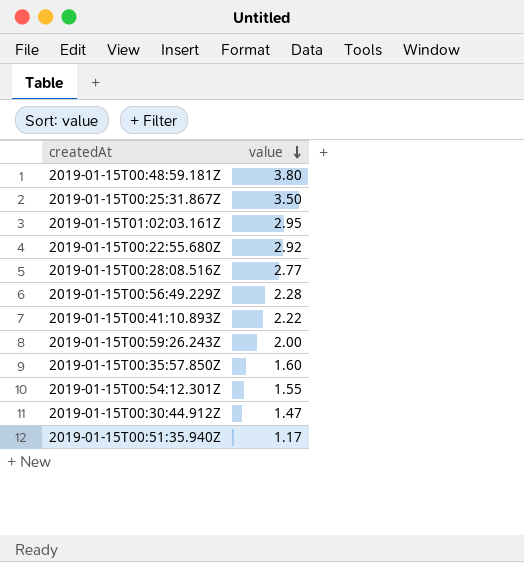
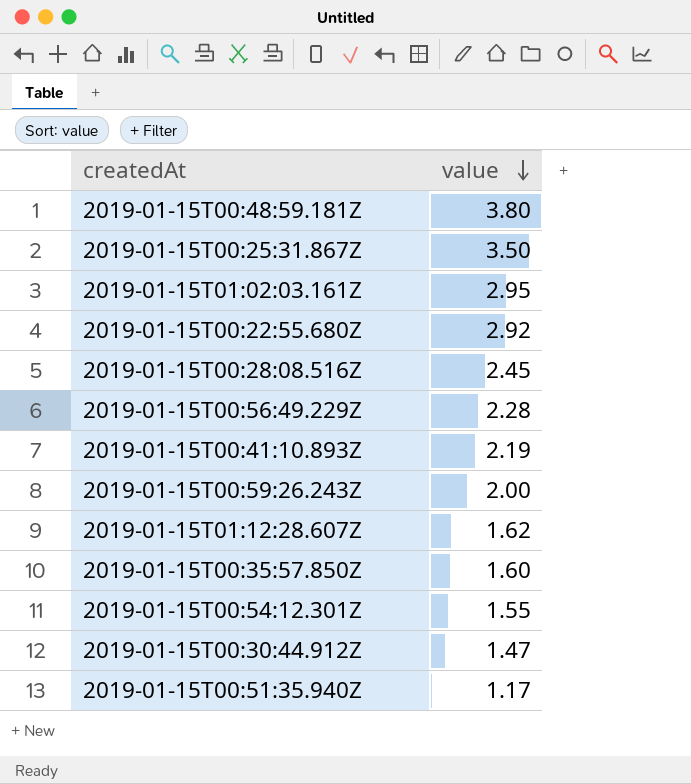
2019-01-15T00:28:08.516Z | value: 2.77 -> 2.45
2019-01-15T00:41:10.893Z | value: 2.22 -> 2.19
row 2019-01-15T01:12:28.607Z: none -> 1.62

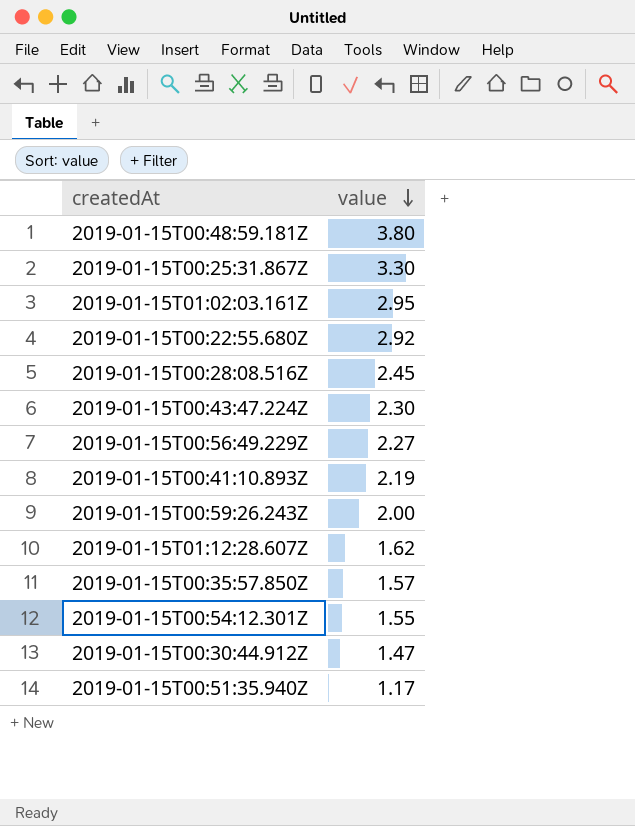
2019-01-15T00:25:31.867Z | value: 3.50 -> 3.30
row 2019-01-15T00:43:47.224Z: none -> 2.30
2019-01-15T00:56:49.229Z | value: 2.28 -> 2.27
2019-01-15T00:35:57.850Z | value: 1.60 -> 1.57

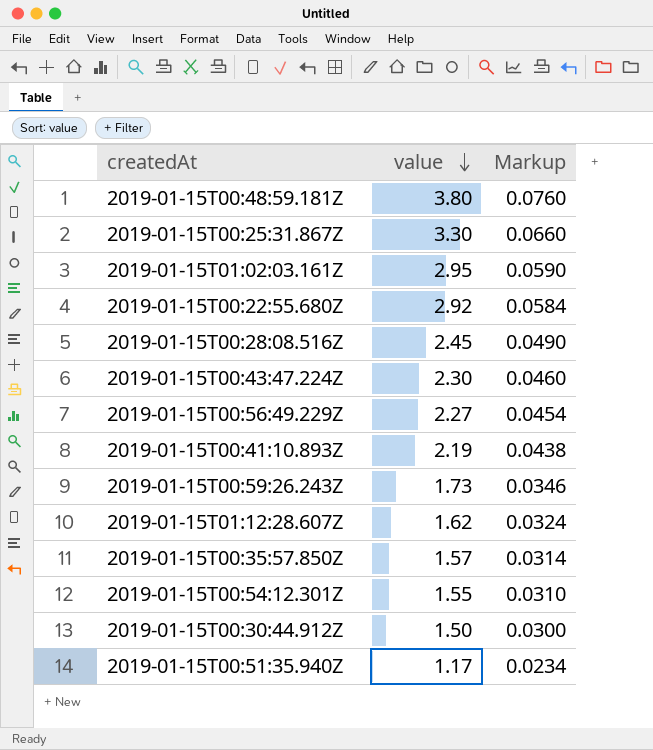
column Markup | formula: none -> [value] * 0.02
2019-01-15T00:59:26.243Z | value: 2.00 -> 1.73
2019-01-15T00:30:44.912Z | value: 1.47 -> 1.50

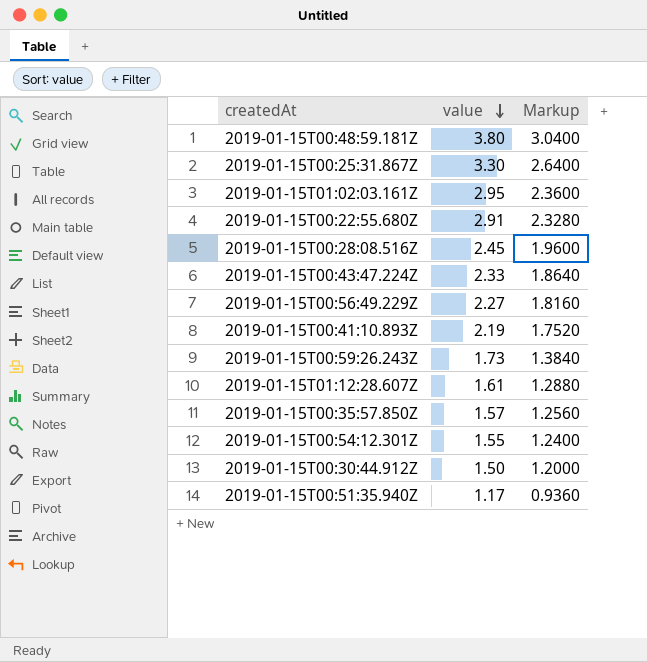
column Markup | formula: [value] * 0.02 -> [value] * 0.8
2019-01-15T00:22:55.680Z | value: 2.92 -> 2.91
2019-01-15T00:43:47.224Z | value: 2.30 -> 2.33
2019-01-15T01:12:28.607Z | value: 1.62 -> 1.61

